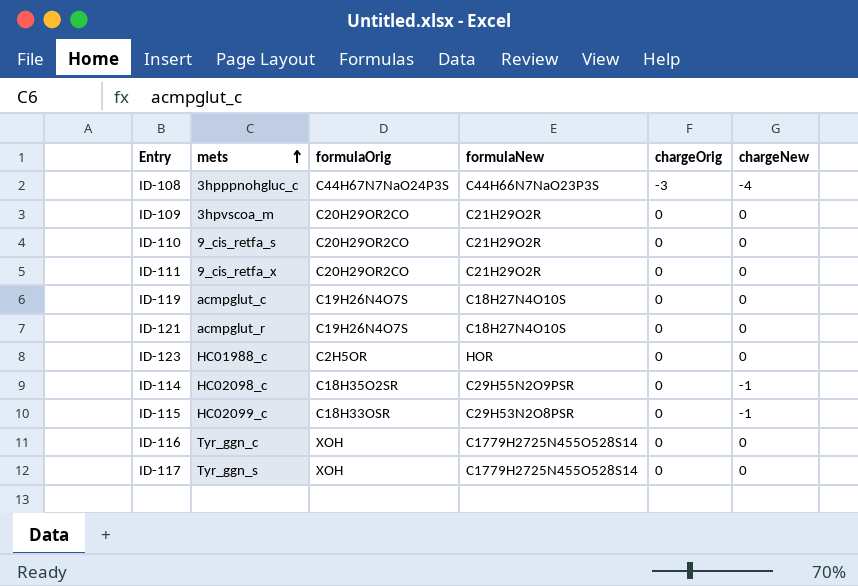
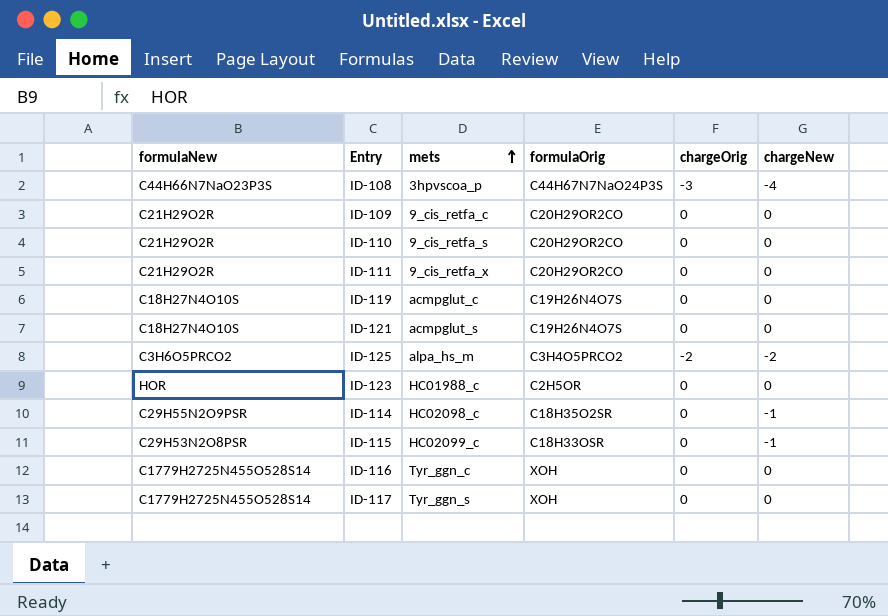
column formulaNew | position: 4 -> 1
ID-108 | mets: 3hpppnohgluc_c -> 3hpvscoa_p
ID-109 | mets: 3hpvscoa_m -> 9_cis_retfa_c
ID-121 | mets: acmpglut_r -> acmpglut_s
row ID-125: none -> C3H6O5PRCO2 | alpa_hs_m | C3H4O5PRCO2 | -2 | -2

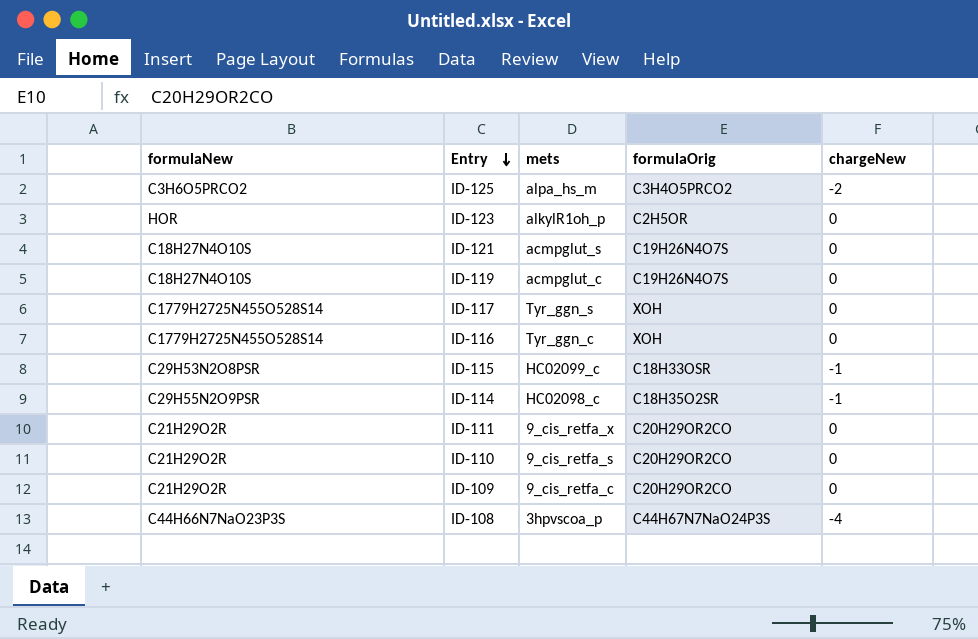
row order: mets ascending -> Entry descending
column chargeOrig | position: 5 -> none
ID-123 | mets: HC01988_c -> alkylR1oh_p

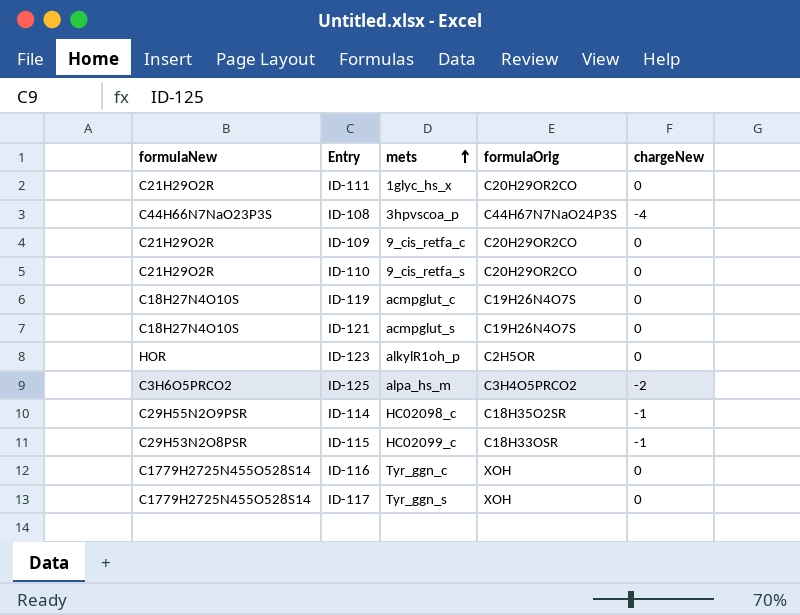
row order: Entry descending -> mets ascending
ID-111 | mets: 9_cis_retfa_x -> 1glyc_hs_x

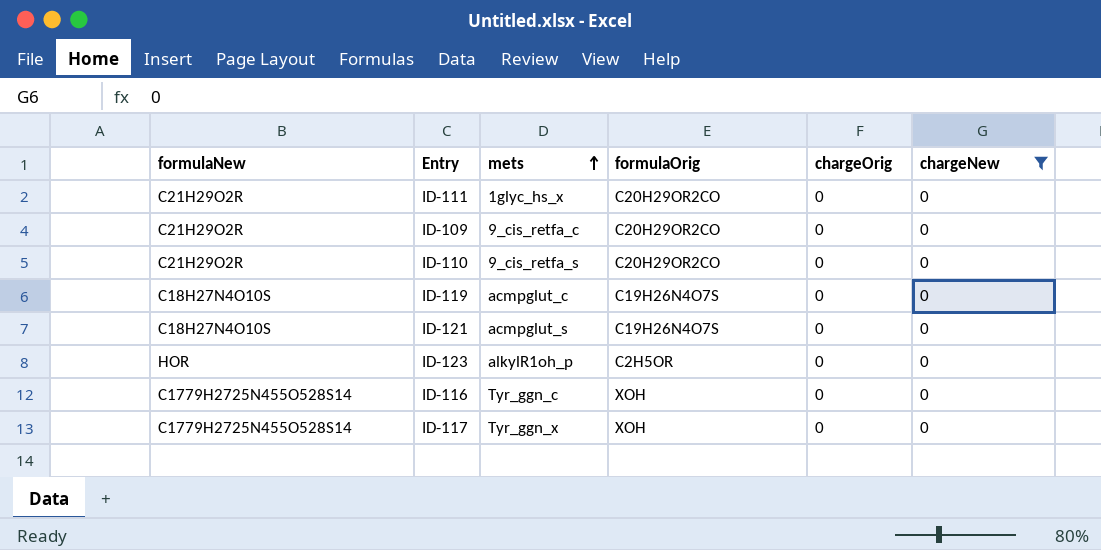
filter: none -> chargeNew = 0
column chargeOrig | position: none -> 5
ID-117 | mets: Tyr_ggn_s -> Tyr_ggn_x

